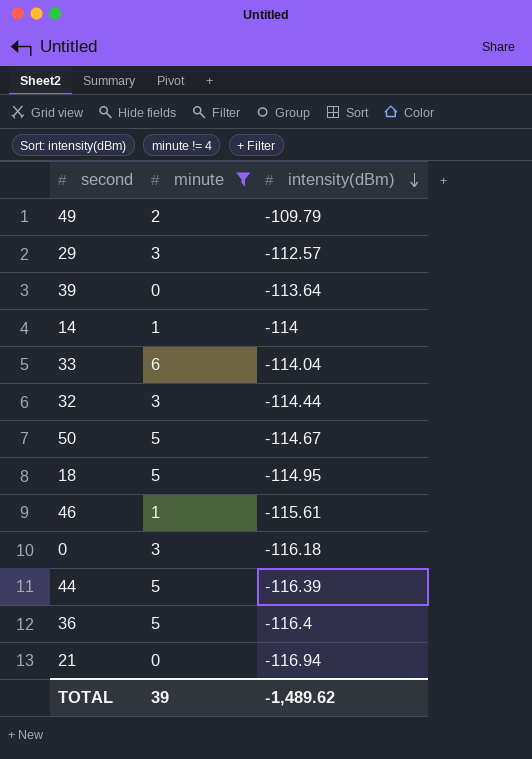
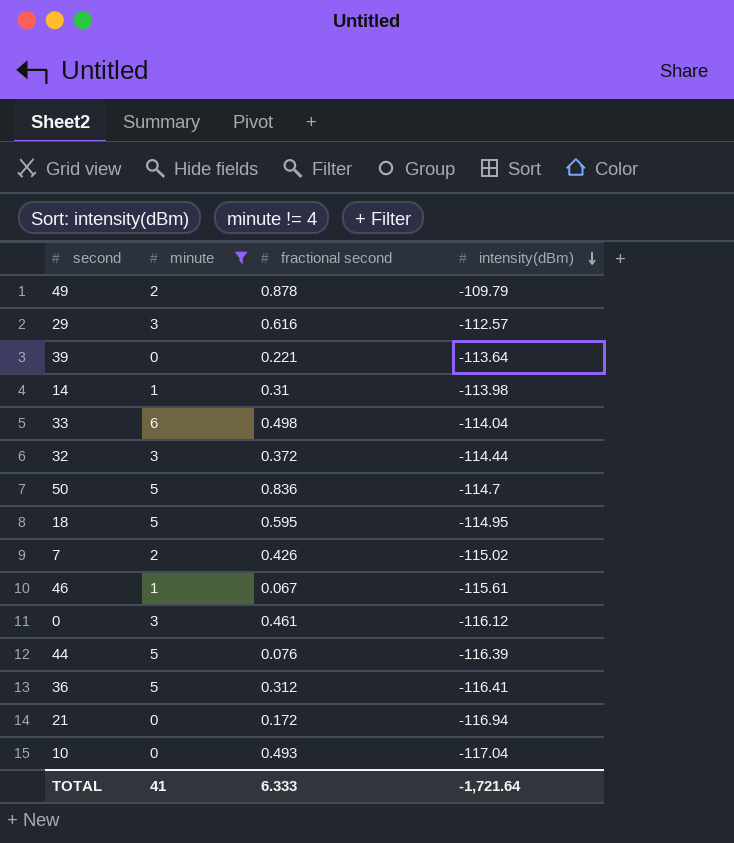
column fractional second | position: none -> 3
14 | intensity(dBm): -114 -> -113.98
50 | intensity(dBm): -114.67 -> -114.7
row 7: none -> 2 | 0.426 | -115.02
0 | intensity(dBm): -116.18 -> -116.12
36 | intensity(dBm): -116.4 -> -116.41
row 10: none -> 0 | 0.493 | -117.04
TOTAL | minute: 39 -> 41
TOTAL | intensity(dBm): -1,489.62 -> -1,721.64

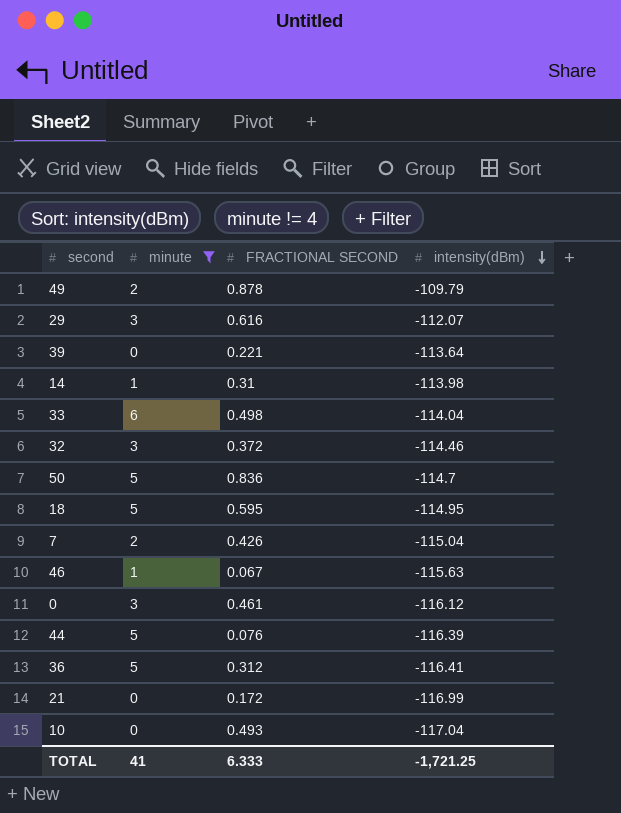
column name: fractional second -> FRACTIONAL SECOND
29 | intensity(dBm): -112.57 -> -112.07
32 | intensity(dBm): -114.44 -> -114.46
7 | intensity(dBm): -115.02 -> -115.04
46 | intensity(dBm): -115.61 -> -115.63
21 | intensity(dBm): -116.94 -> -116.99
TOTAL | intensity(dBm): -1,721.64 -> -1,721.25

